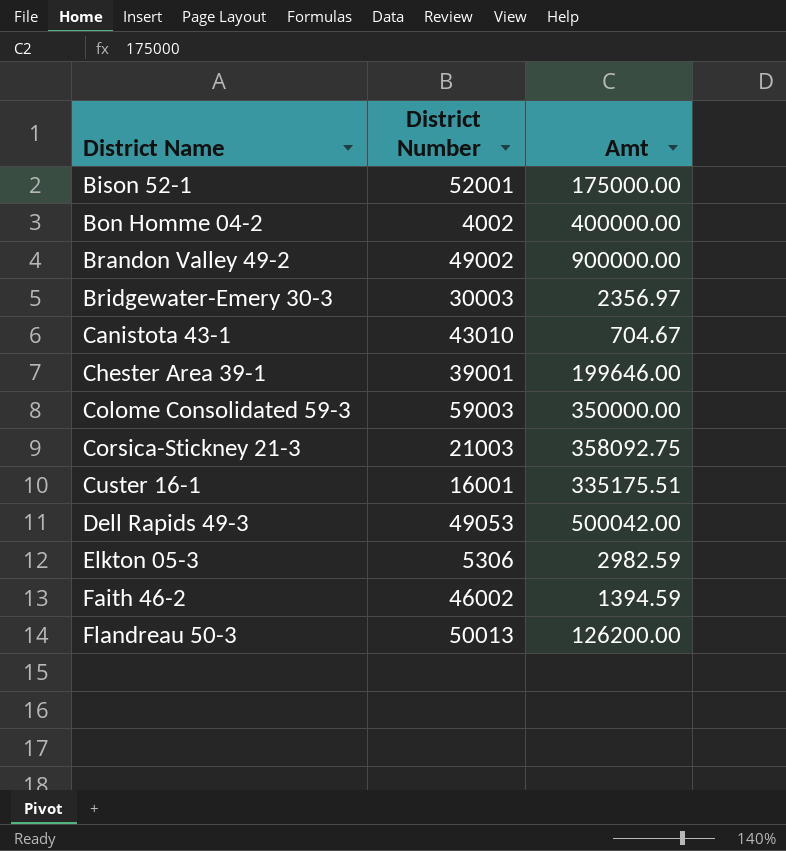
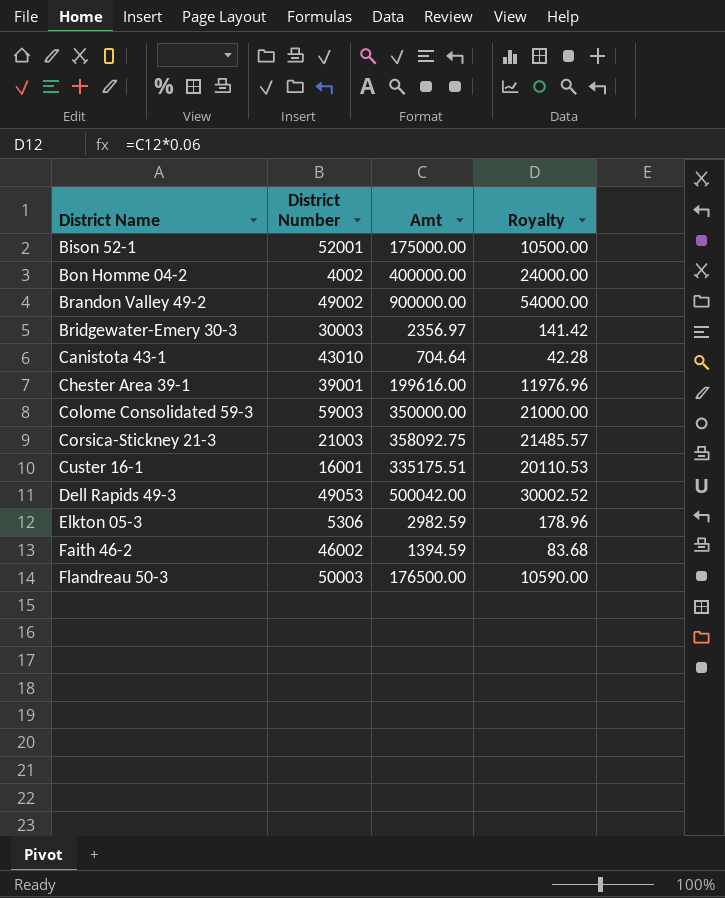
column Royalty | formula: none -> [Amt] * 0.06
Canistota 43-1 | Amt: 704.67 -> 704.64
Chester Area 39-1 | Amt: 199646.00 -> 199616.00
Flandreau 50-3 | District Number: 50013 -> 50003
Flandreau 50-3 | Amt: 126200.00 -> 176500.00

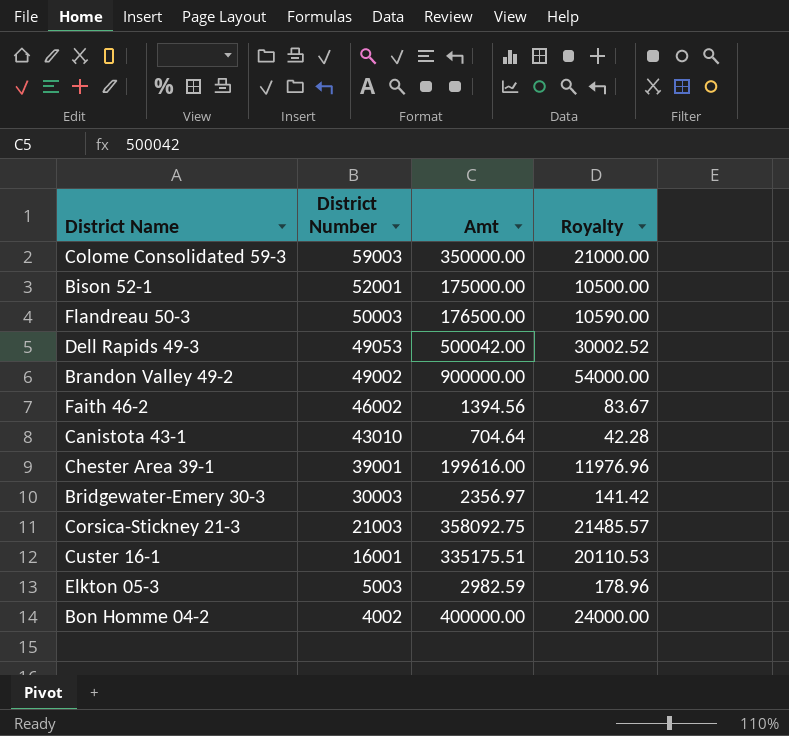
row order: District Name ascending -> District Number descending
Faith 46-2 | Amt: 1394.59 -> 1394.56
Faith 46-2 | Royalty: 83.68 -> 83.67
Elkton 05-3 | District Number: 5306 -> 5003

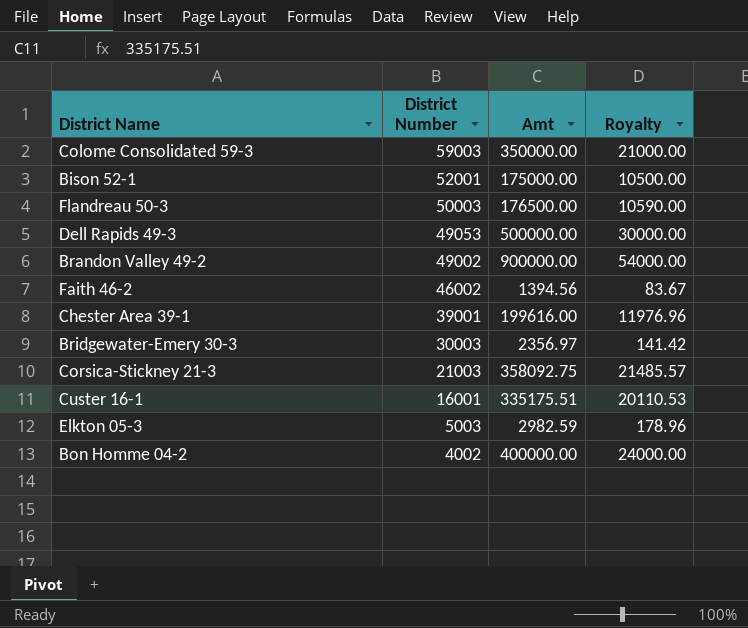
row Canistota 43-1: 43010 | 704.64 | 42.28 -> none
Dell Rapids 49-3 | Amt: 500042.00 -> 500000.00
Dell Rapids 49-3 | Royalty: 30002.52 -> 30000.00

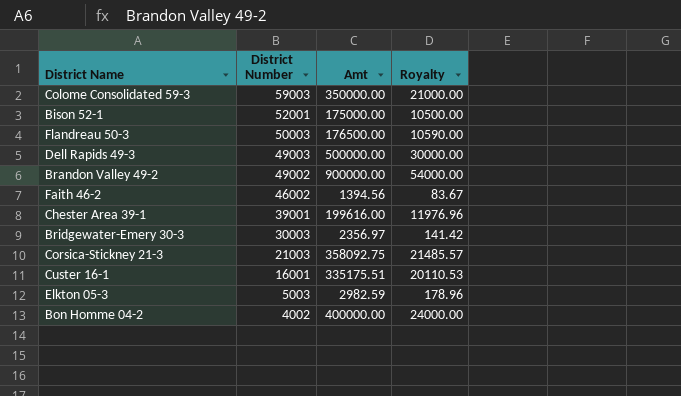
Dell Rapids 49-3 | District Number: 49053 -> 49003

